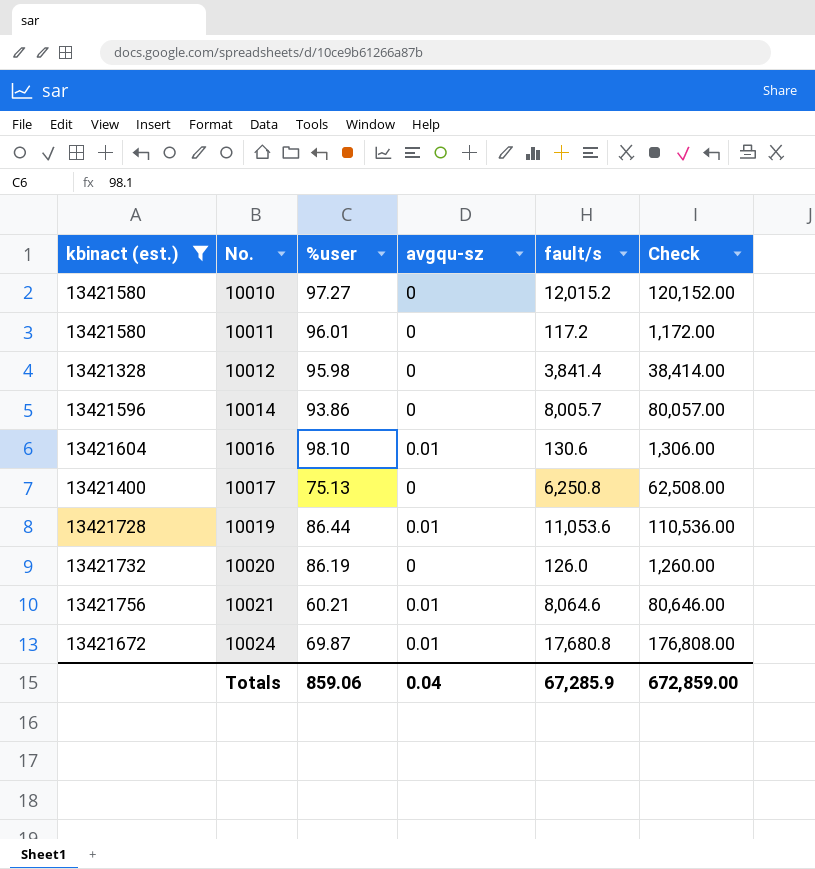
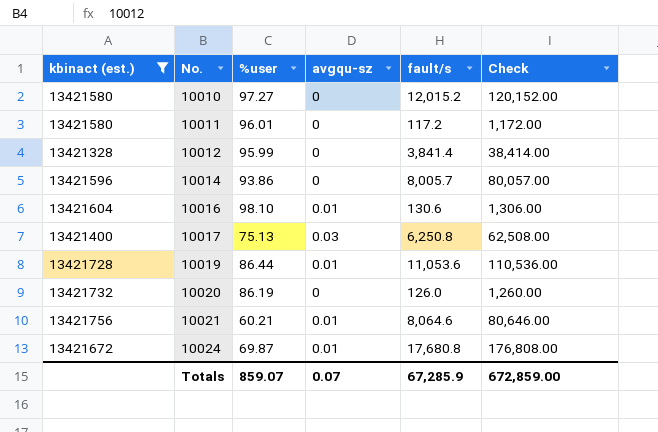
10012 | %user: 95.98 -> 95.99
10017 | avgqu-sz: 0 -> 0.03
Totals | %user: 859.06 -> 859.07
Totals | avgqu-sz: 0.04 -> 0.07

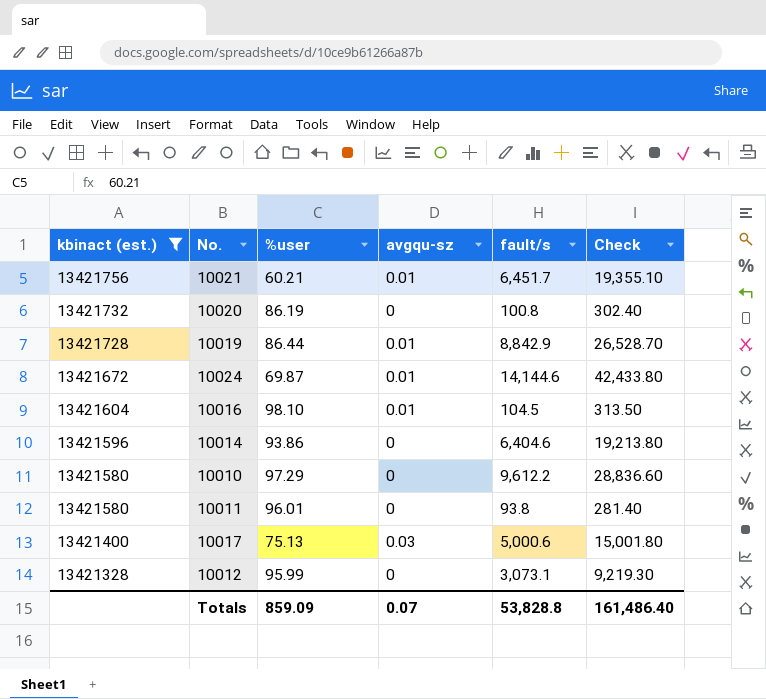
row order: No. ascending -> kbinact (est.) descending
column Check | formula: [fault/s] * 10 -> [fault/s] * 3
10021 | fault/s: 8,064.6 -> 6,451.7
10020 | fault/s: 126.0 -> 100.8
10019 | fault/s: 11,053.6 -> 8,842.9
10024 | fault/s: 17,680.8 -> 14,144.6
10016 | fault/s: 130.6 -> 104.5
10014 | fault/s: 8,005.7 -> 6,404.6
10010 | %user: 97.27 -> 97.29
10010 | fault/s: 12,015.2 -> 9,612.2
10011 | fault/s: 117.2 -> 93.8
10017 | fault/s: 6,250.8 -> 5,000.6
10012 | fault/s: 3,841.4 -> 3,073.1
Totals | %user: 859.07 -> 859.09
Totals | fault/s: 67,285.9 -> 53,828.8
Totals | Check: 672,859.00 -> 161,486.40

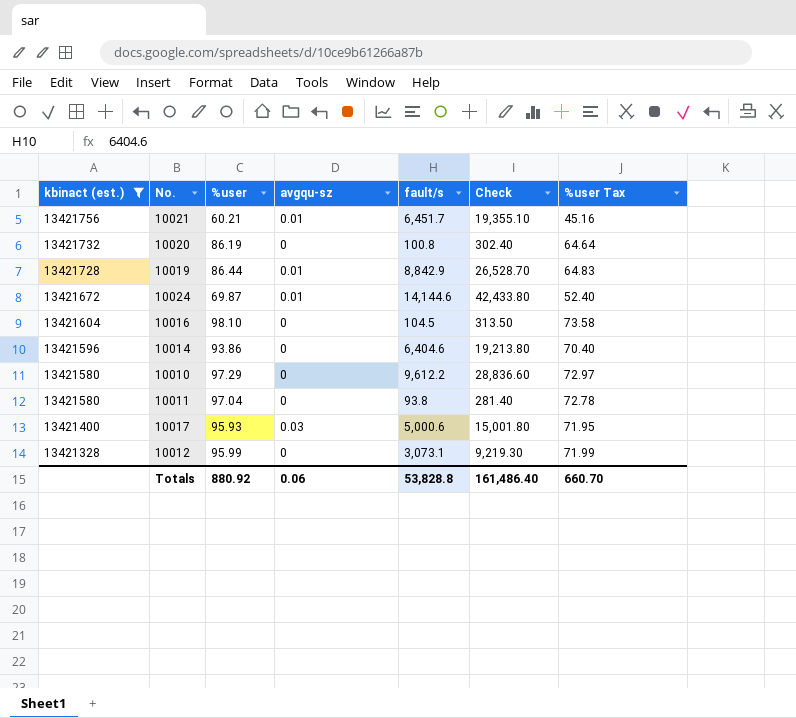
column %user Tax | formula: none -> [%user] * 0.75
10016 | avgqu-sz: 0.01 -> 0
10011 | %user: 96.01 -> 97.04
10017 | %user: 75.13 -> 95.93
Totals | %user: 859.09 -> 880.92
Totals | avgqu-sz: 0.07 -> 0.06

